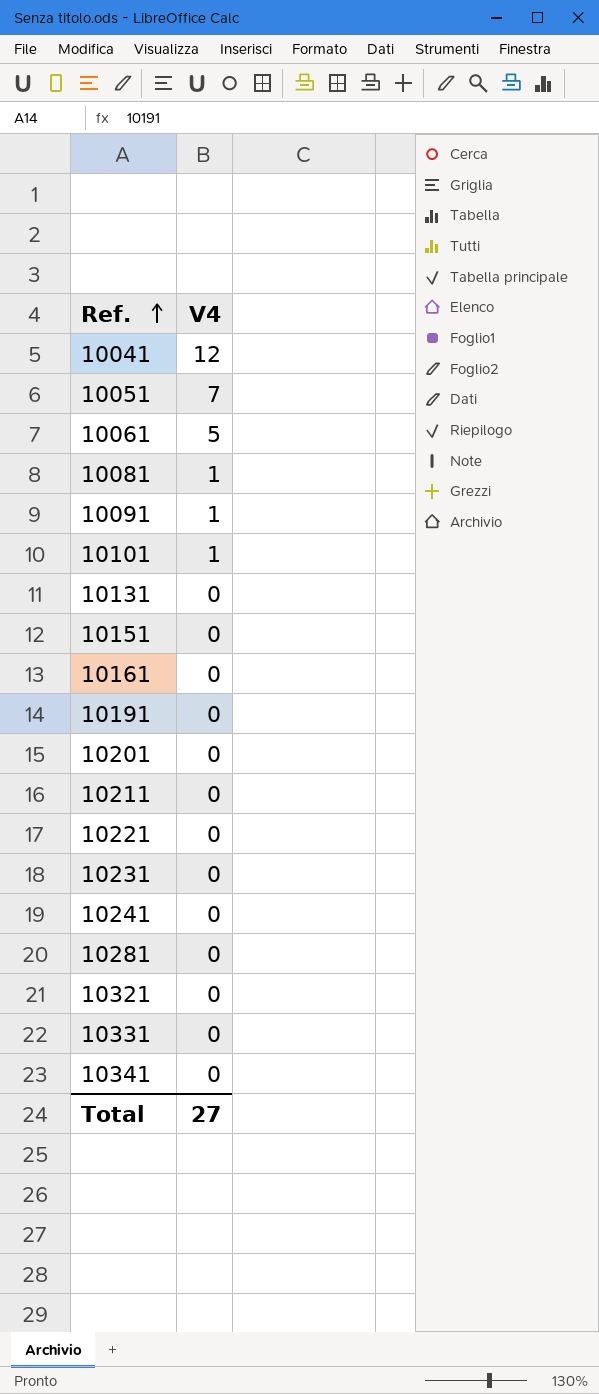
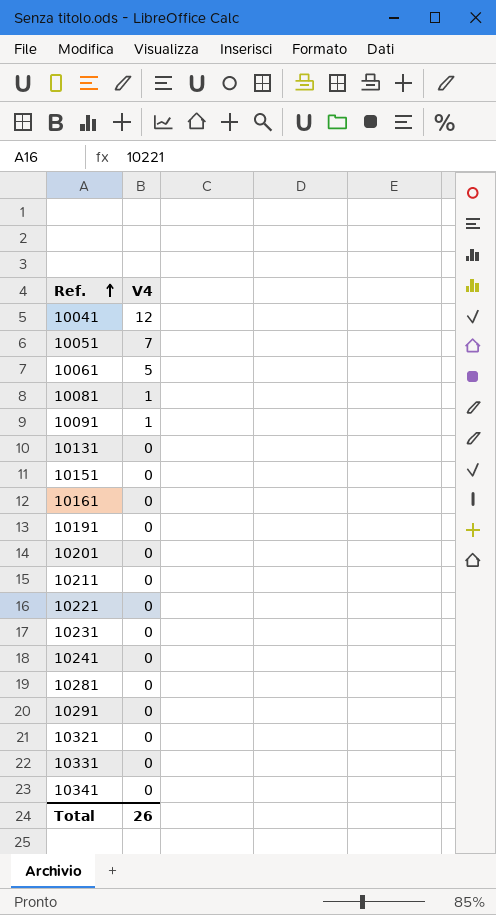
row 10101: 1 -> none
row 10291: none -> 0
Total | V4: 27 -> 26

